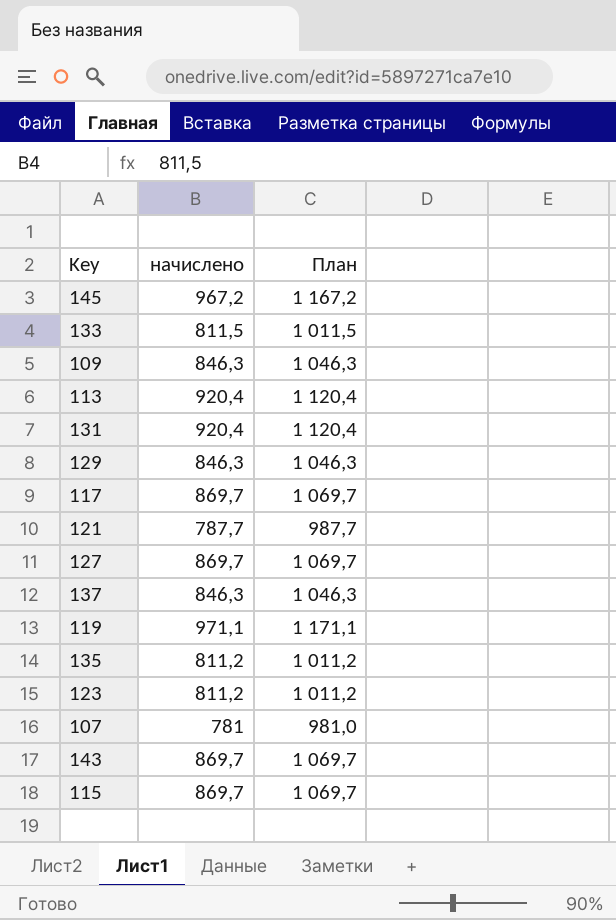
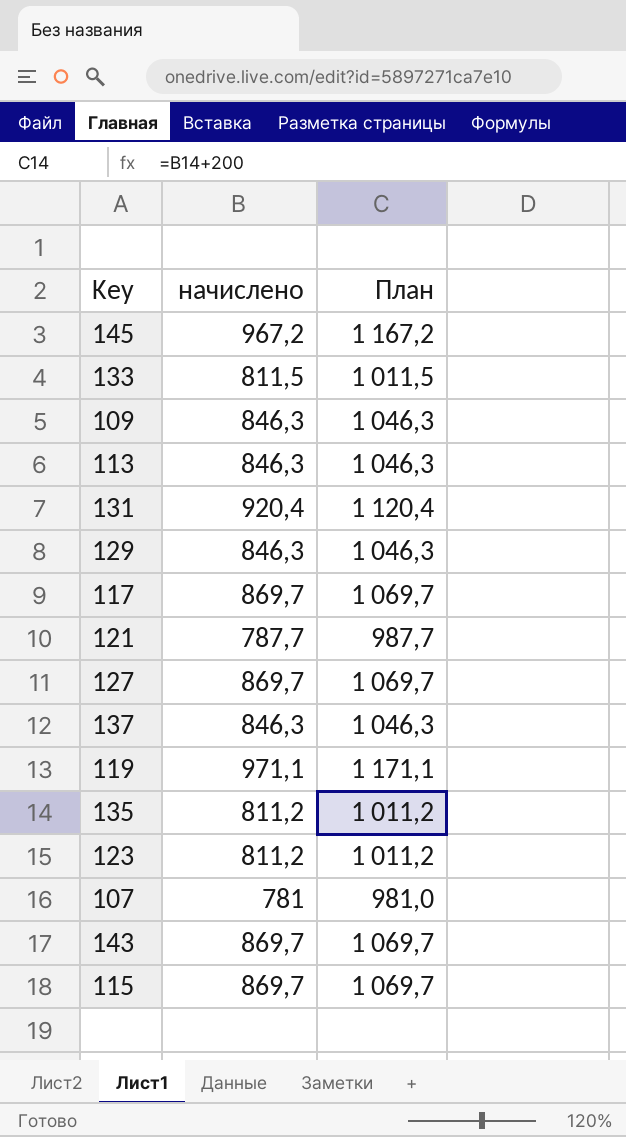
113 | начислено: 920,4 -> 846,3
113 | План: 1 120,4 -> 1 046,3

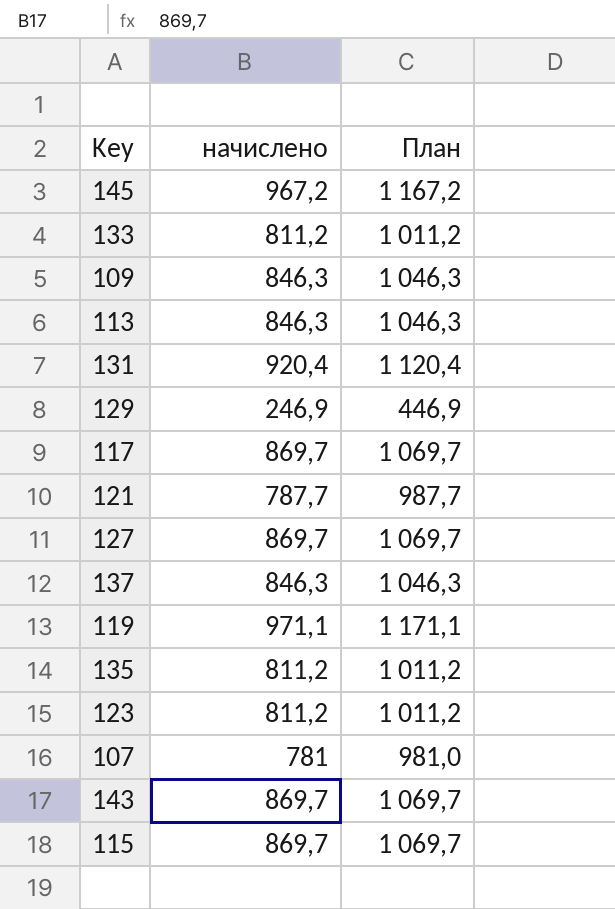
133 | начислено: 811,5 -> 811,2
133 | План: 1 011,5 -> 1 011,2
129 | начислено: 846,3 -> 246,9
129 | План: 1 046,3 -> 446,9

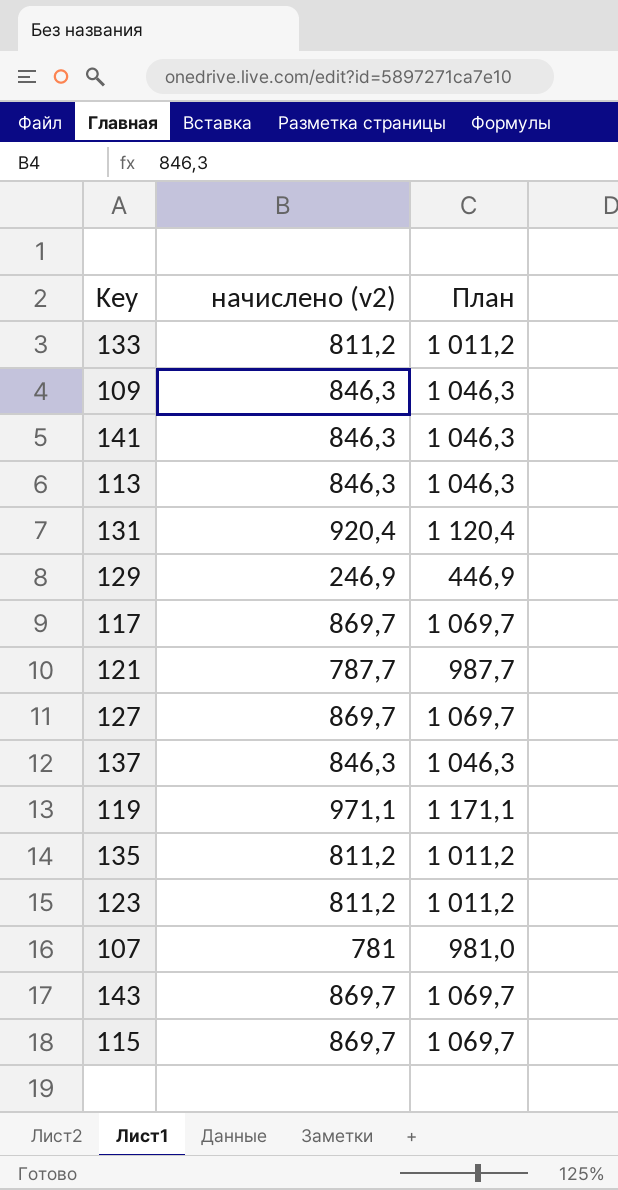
column name: начислено -> начислено (v2)
row 145: 967,2 | 1 167,2 -> none
row 141: none -> 846,3 | 1 046,3

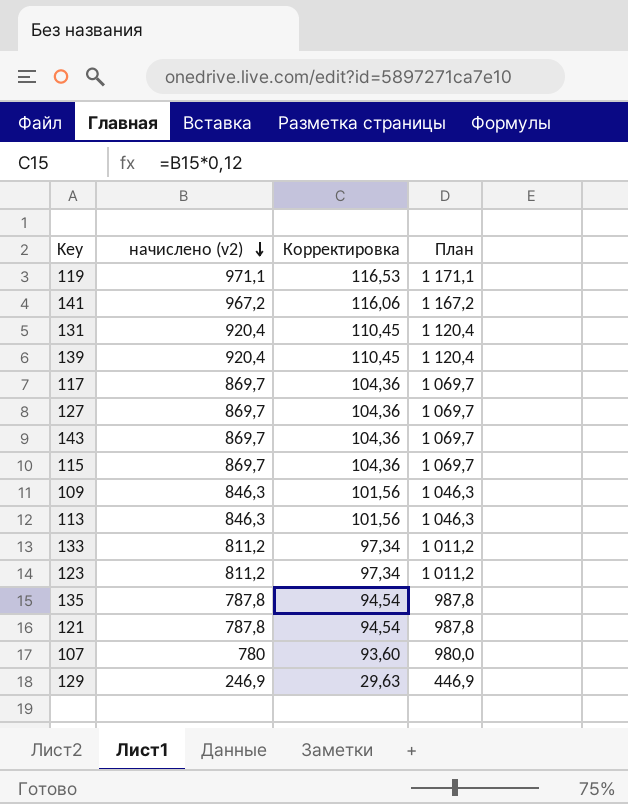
row order: none -> начислено (v2) descending
column Корректировка | formula: none -> [начислено (v2)] * 0,12
row 137: 846,3 | 1 046,3 -> none
141 | начислено (v2): 846,3 -> 967,2
141 | План: 1 046,3 -> 1 167,2
row 139: none -> 920,4 | 110,45 | 1 120,4
135 | начислено (v2): 811,2 -> 787,8
135 | План: 1 011,2 -> 987,8
121 | начислено (v2): 787,7 -> 787,8
121 | План: 987,7 -> 987,8
107 | начислено (v2): 781 -> 780
107 | План: 981,0 -> 980,0

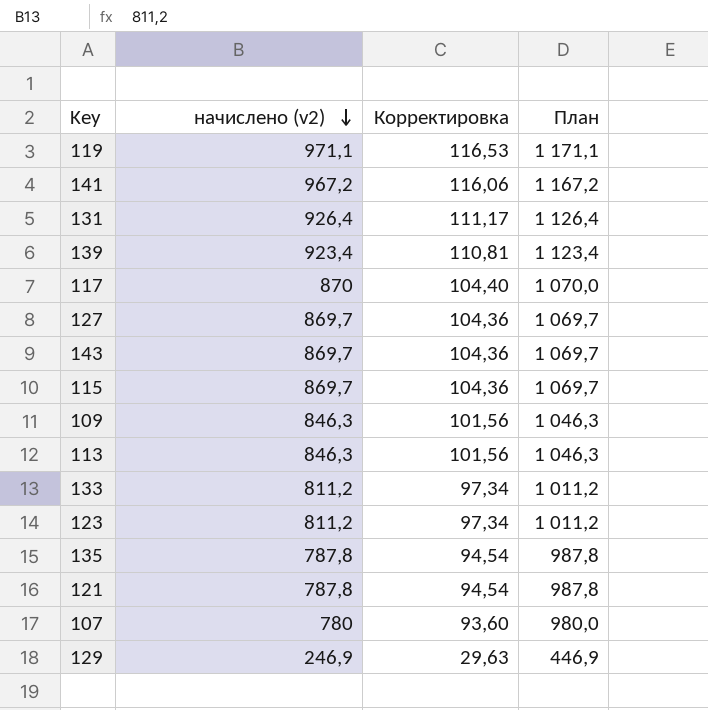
131 | начислено (v2): 920,4 -> 926,4
131 | Корректировка: 110,45 -> 111,17
131 | План: 1 120,4 -> 1 126,4
139 | начислено (v2): 920,4 -> 923,4
139 | Корректировка: 110,45 -> 110,81
139 | План: 1 120,4 -> 1 123,4
117 | начислено (v2): 869,7 -> 870
117 | Корректировка: 104,36 -> 104,40
117 | План: 1 069,7 -> 1 070,0

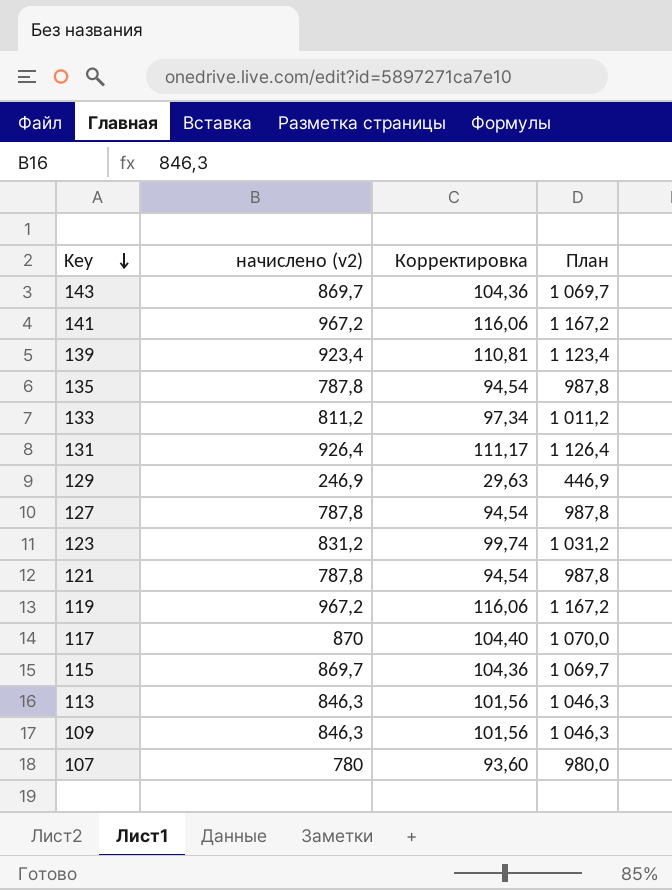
row order: начислено (v2) descending -> Key descending
127 | начислено (v2): 869,7 -> 787,8
127 | Корректировка: 104,36 -> 94,54
127 | План: 1 069,7 -> 987,8
123 | начислено (v2): 811,2 -> 831,2
123 | Корректировка: 97,34 -> 99,74
123 | План: 1 011,2 -> 1 031,2
119 | начислено (v2): 971,1 -> 967,2
119 | Корректировка: 116,53 -> 116,06
119 | План: 1 171,1 -> 1 167,2

